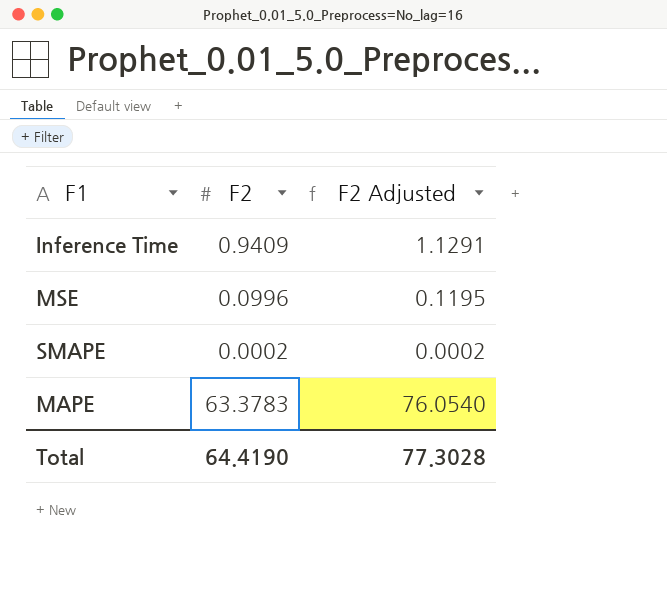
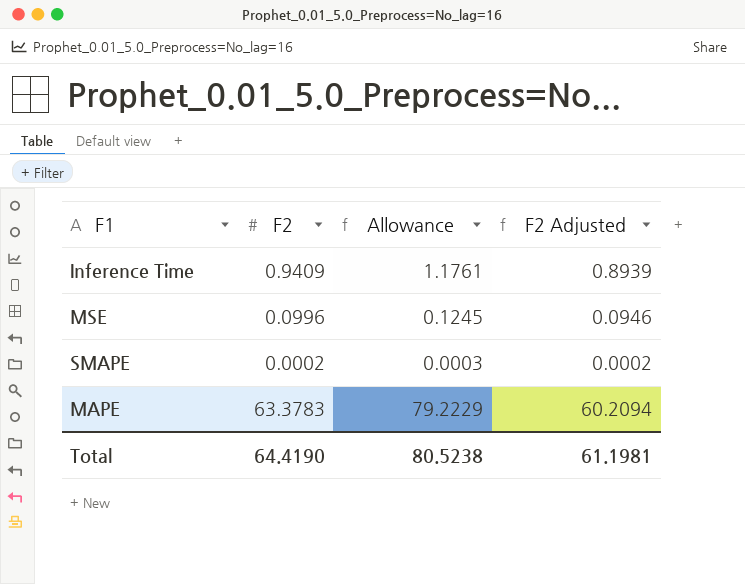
column Allowance | formula: none -> [F2] * 1.25
column F2 Adjusted | formula: [F2] * 1.2 -> [F2] * 0.95
Total | F2 Adjusted: 77.3028 -> 61.1981

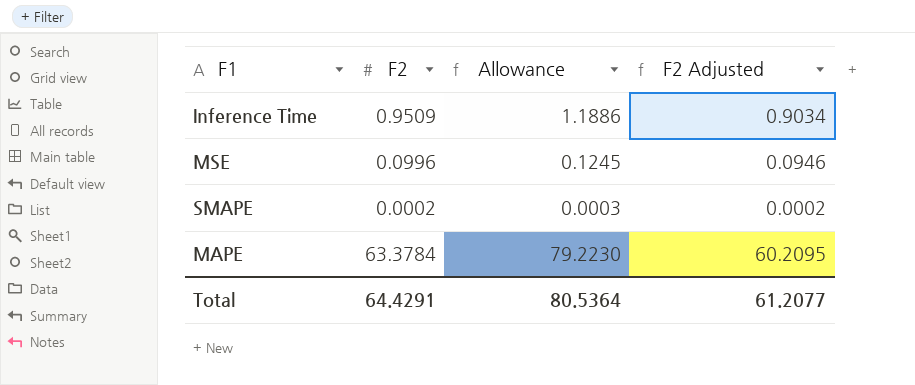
Inference Time | F2: 0.9409 -> 0.9509
Inference Time | Allowance: 1.1761 -> 1.1886
Inference Time | F2 Adjusted: 0.8939 -> 0.9034
MAPE | F2: 63.3783 -> 63.3784
MAPE | Allowance: 79.2229 -> 79.2230
MAPE | F2 Adjusted: 60.2094 -> 60.2095
Total | F2: 64.4190 -> 64.4291
Total | Allowance: 80.5238 -> 80.5364
Total | F2 Adjusted: 61.1981 -> 61.2077

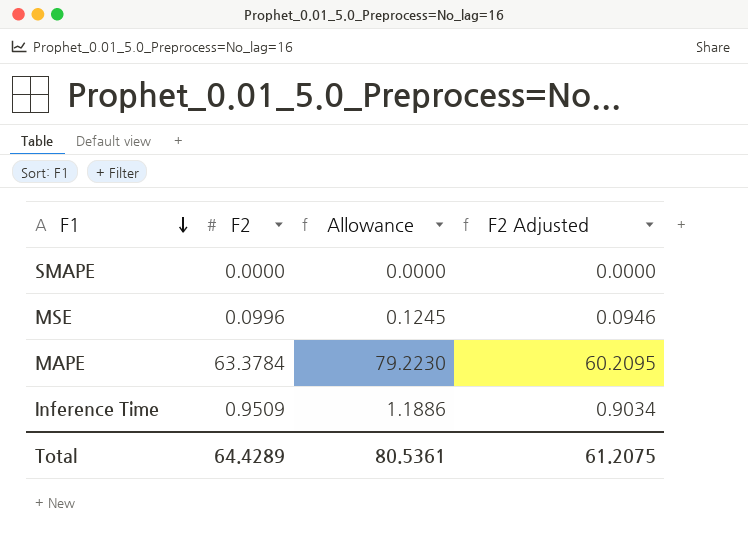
row order: none -> F1 descending
SMAPE | F2: 0.0002 -> 0.0000
SMAPE | Allowance: 0.0003 -> 0.0000
SMAPE | F2 Adjusted: 0.0002 -> 0.0000
Total | F2: 64.4291 -> 64.4289
Total | Allowance: 80.5364 -> 80.5361
Total | F2 Adjusted: 61.2077 -> 61.2075

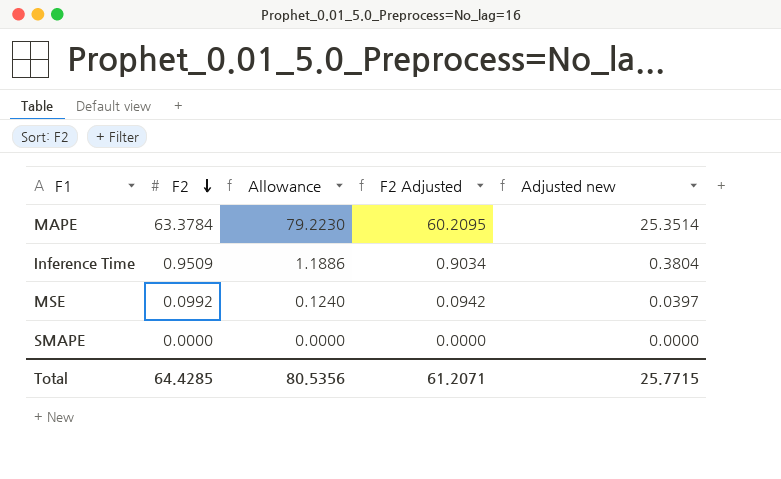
row order: F1 descending -> F2 descending
column Adjusted new | formula: none -> [F2] * 0.4
MSE | F2: 0.0996 -> 0.0992
MSE | Allowance: 0.1245 -> 0.1240
MSE | F2 Adjusted: 0.0946 -> 0.0942
Total | F2: 64.4289 -> 64.4285
Total | Allowance: 80.5361 -> 80.5356
Total | F2 Adjusted: 61.2075 -> 61.2071

